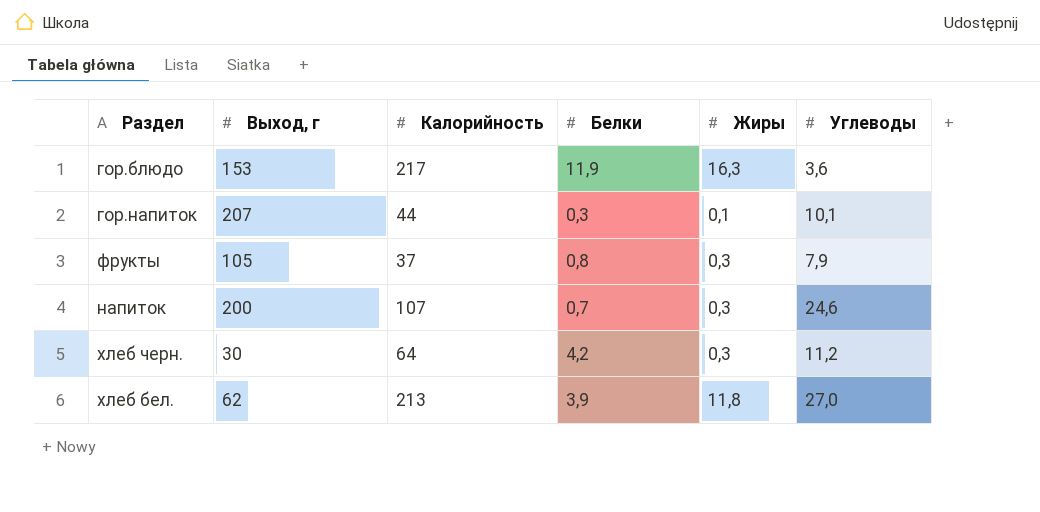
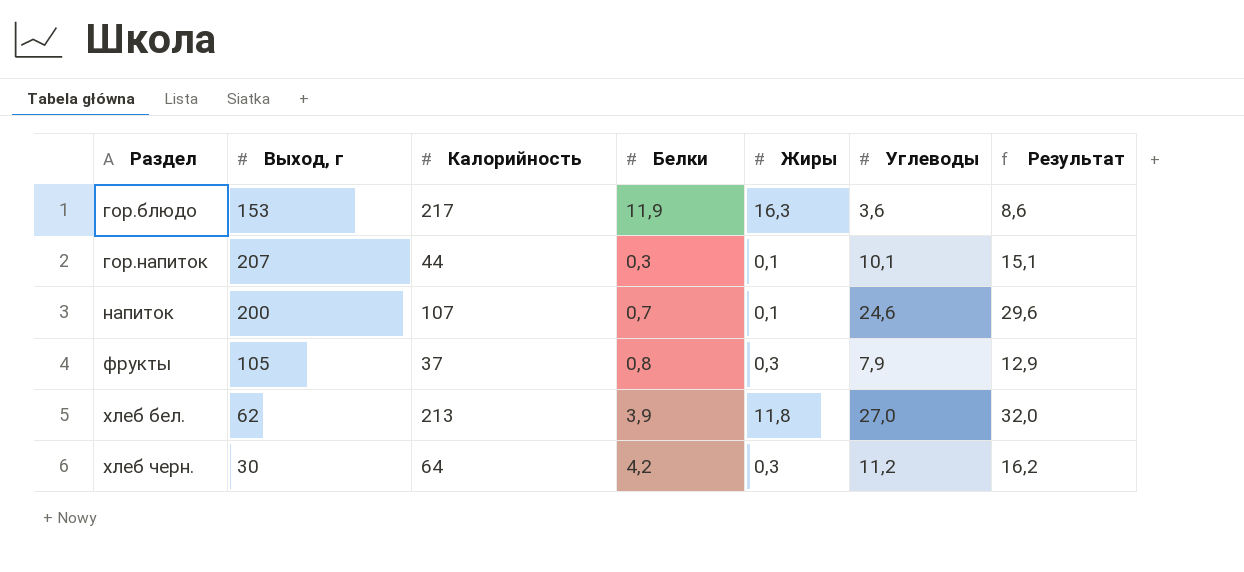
row order: none -> Раздел ascending
column Результат | formula: none -> [Углеводы] + 5
напиток | Жиры: 0,3 -> 0,1

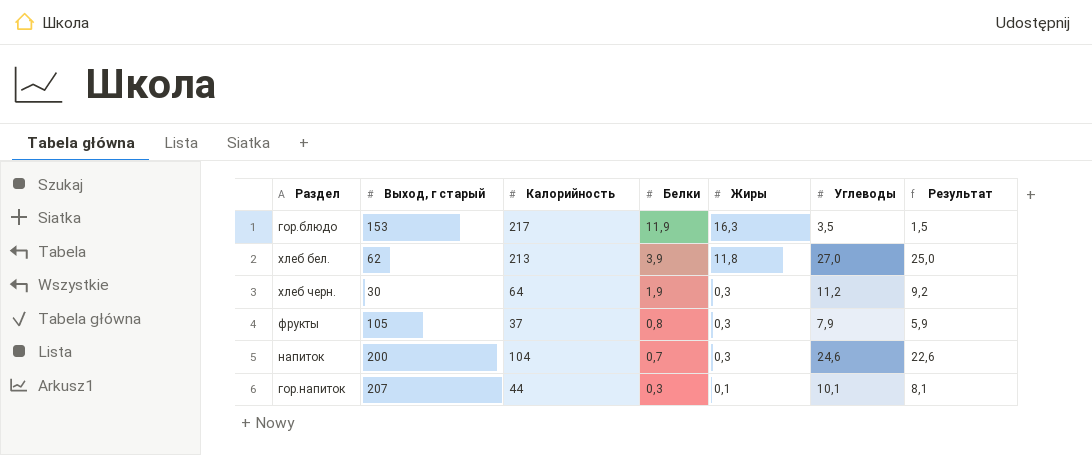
row order: Раздел ascending -> Белки descending
column name: Выход, г -> Выход, г старый
column Результат | formula: [Углеводы] + 5 -> [Углеводы] - 2
гор.блюдо | Углеводы: 3,6 -> 3,5
хлеб черн. | Белки: 4,2 -> 1,9
напиток | Калорийность: 107 -> 104
напиток | Жиры: 0,1 -> 0,3

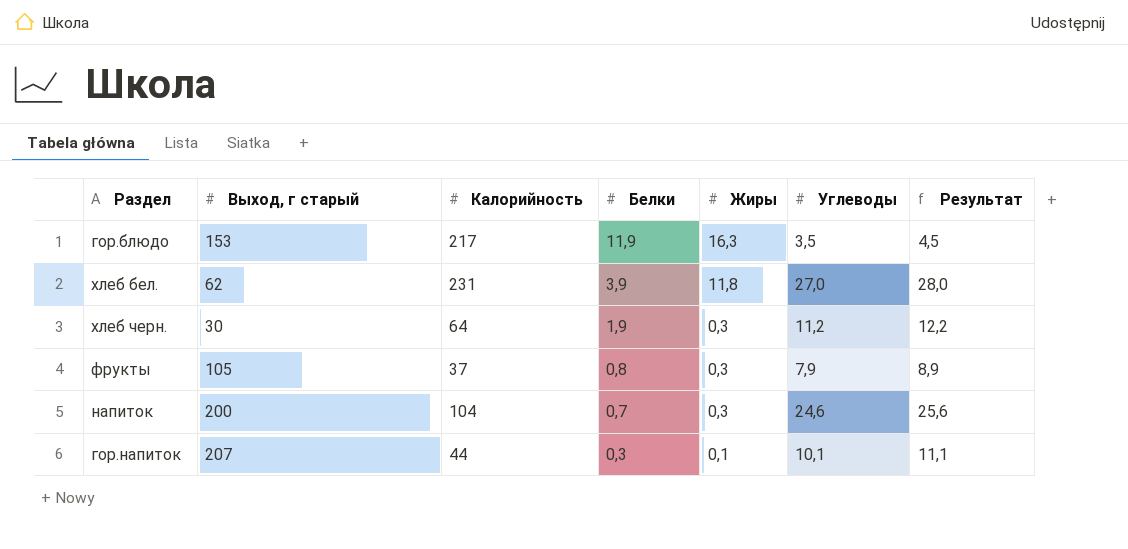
column Результат | formula: [Углеводы] - 2 -> [Углеводы] + 1
хлеб бел. | Калорийность: 213 -> 231

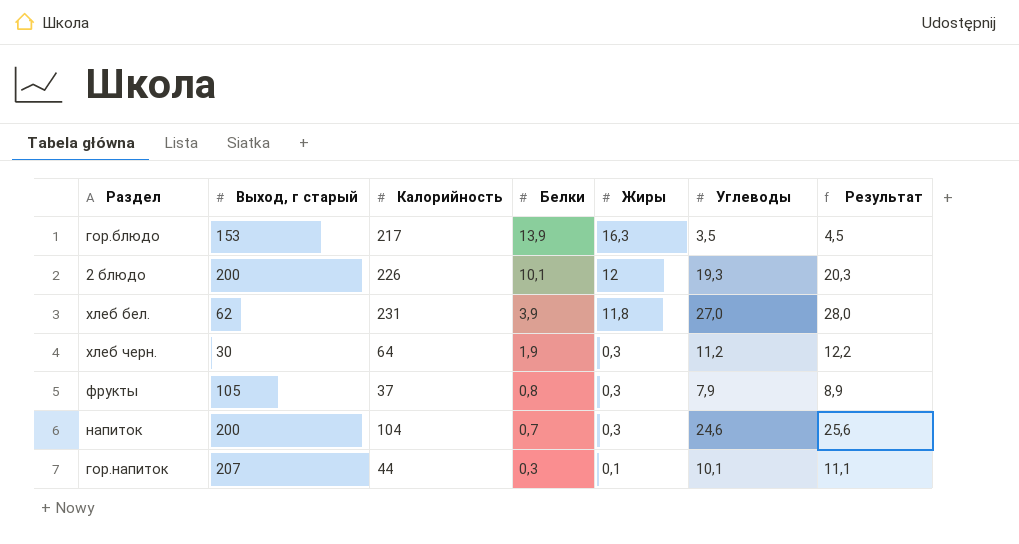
гор.блюдо | Белки: 11,9 -> 13,9
row 2 блюдо: none -> 200 | 226 | 10,1 | 12 | 19,3 | 20,3

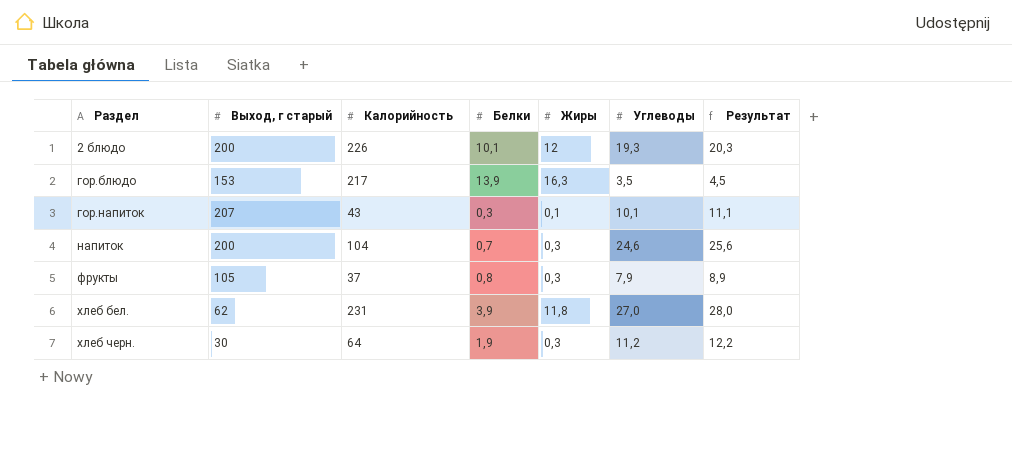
row order: Белки descending -> Раздел ascending
гор.напиток | Калорийность: 44 -> 43

